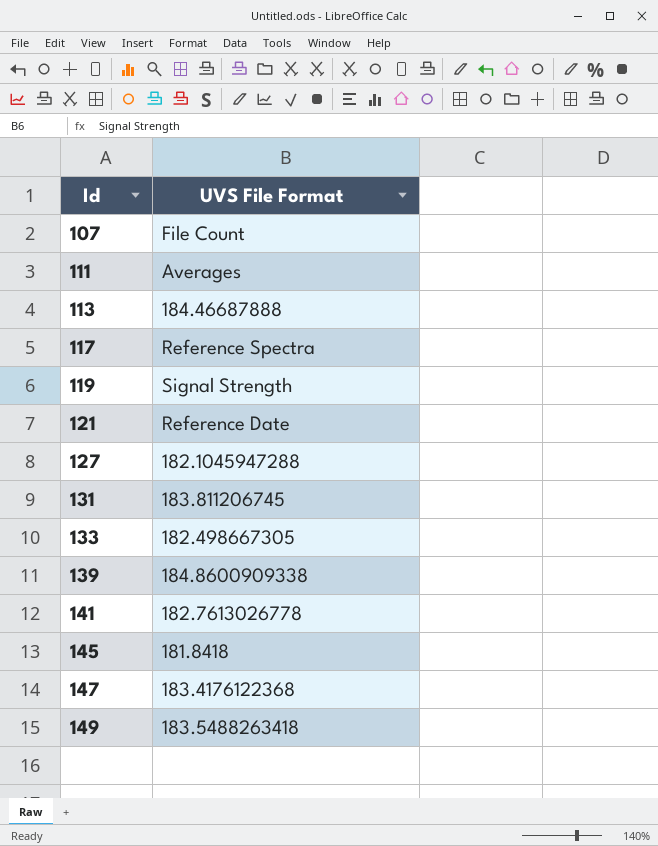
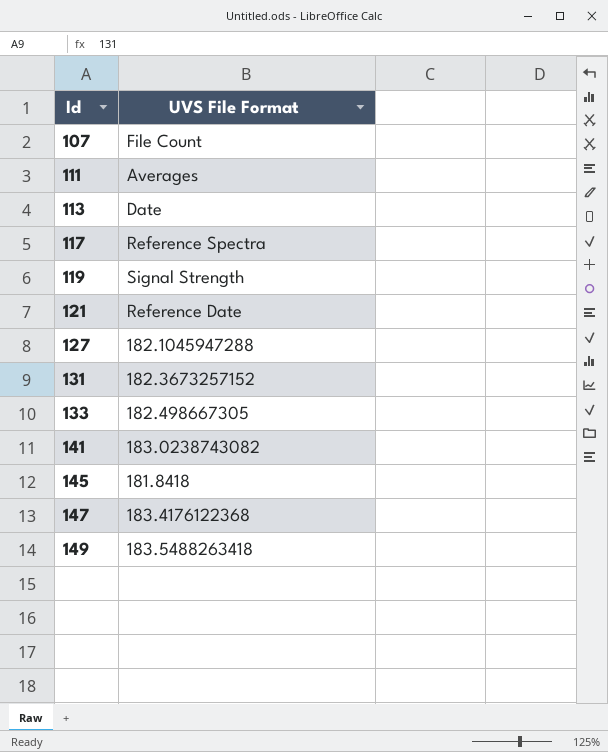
row 139: 184.8600909338 -> none
113 | UVS File Format: 184.46687888 -> Date
131 | UVS File Format: 183.811206745 -> 182.3673257152
141 | UVS File Format: 182.7613026778 -> 183.0238743082

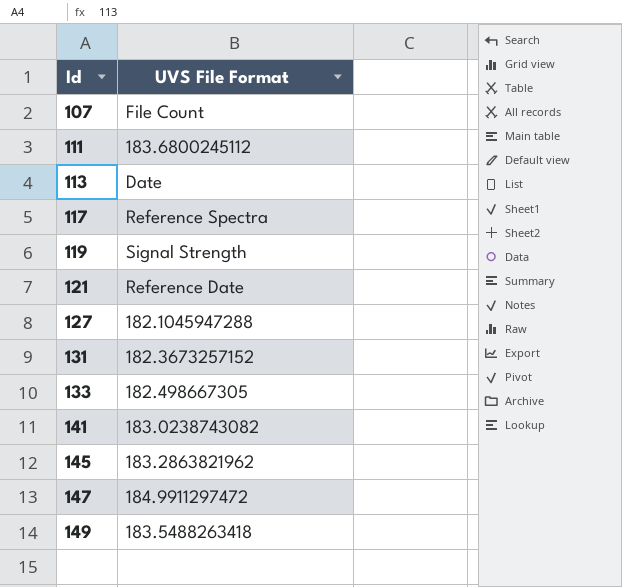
111 | UVS File Format: Averages -> 183.6800245112
145 | UVS File Format: 181.8418 -> 183.2863821962
147 | UVS File Format: 183.4176122368 -> 184.9911297472

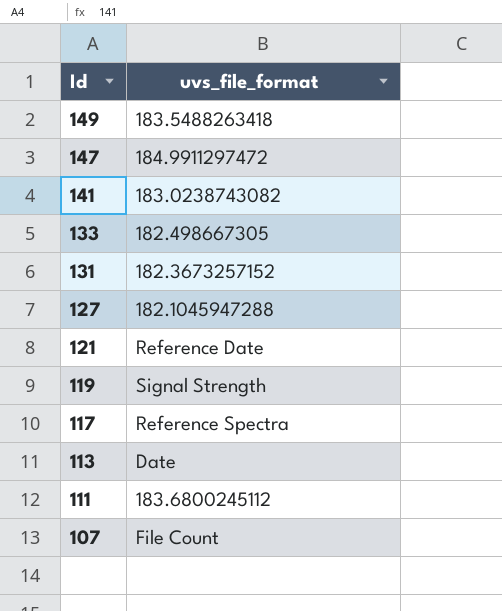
row order: Id ascending -> Id descending
column name: UVS File Format -> uvs_file_format
row 145: 183.2863821962 -> none

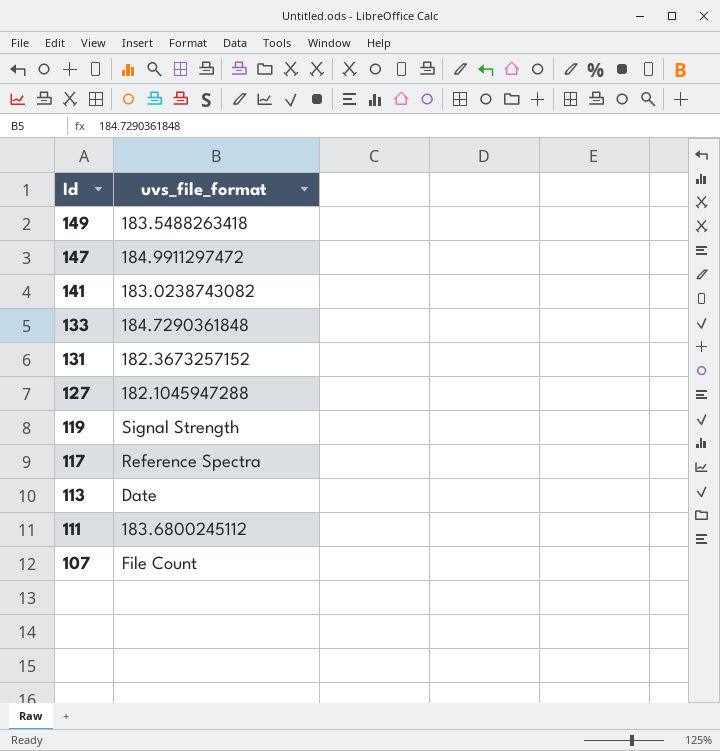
row 121: Reference Date -> none
133 | uvs_file_format: 182.498667305 -> 184.7290361848

